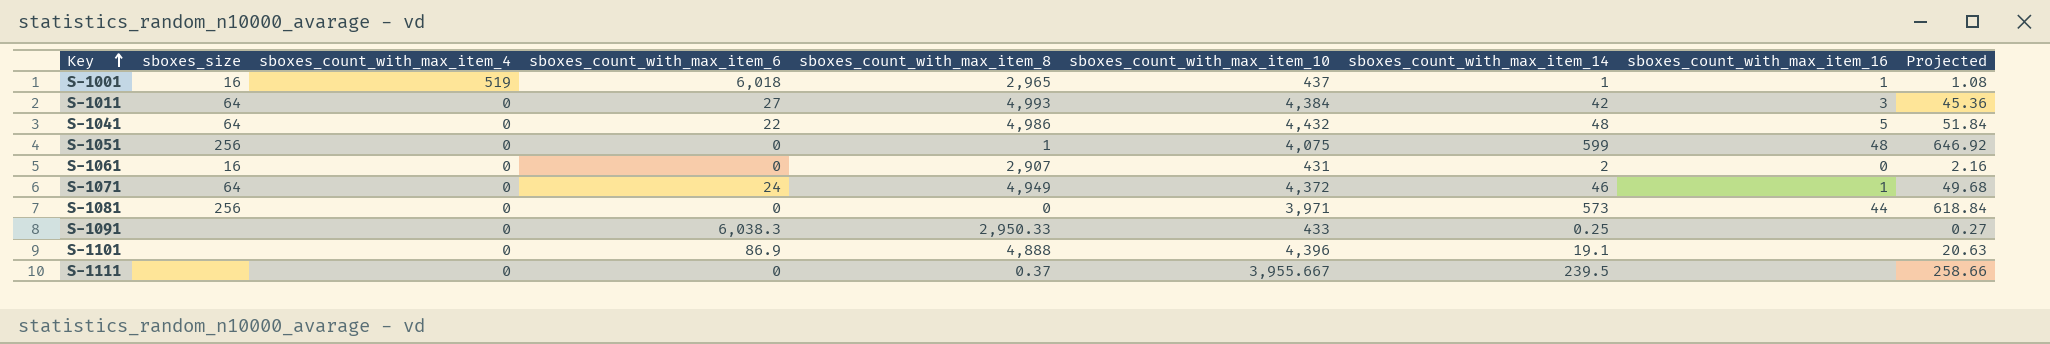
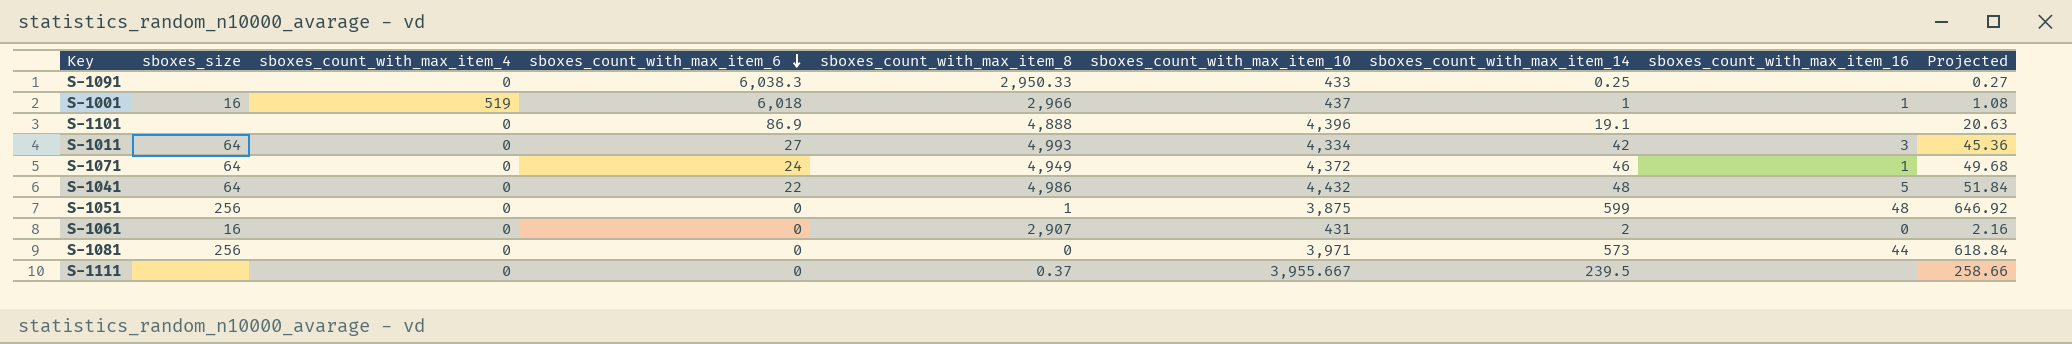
row order: Key ascending -> sboxes_count_with_max_item_6 descending
S-1001 | sboxes_count_with_max_item_8: 2,965 -> 2,966
S-1011 | sboxes_count_with_max_item_10: 4,384 -> 4,334
S-1051 | sboxes_count_with_max_item_10: 4,075 -> 3,875

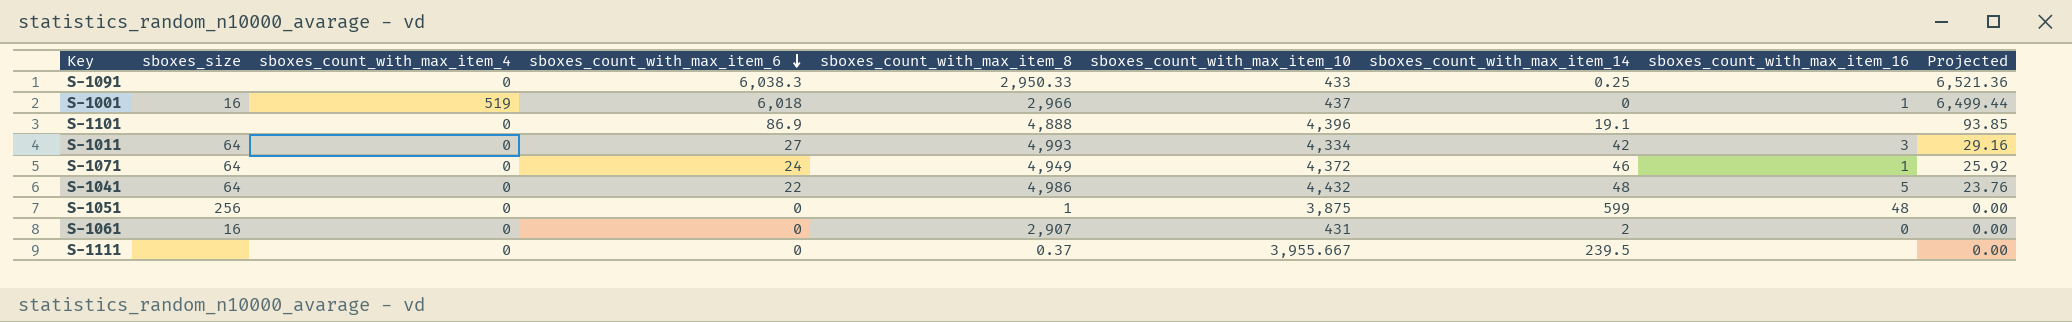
column Projected | formula: [sboxes_count_with_max_item_14] * 1.08 -> [sboxes_count_with_max_item_6] * 1.08
row S-1081: 256 | 0 | 0 | 0 | 3,971 | 573 | 44 | 618.84 -> none
S-1001 | sboxes_count_with_max_item_14: 1 -> 0

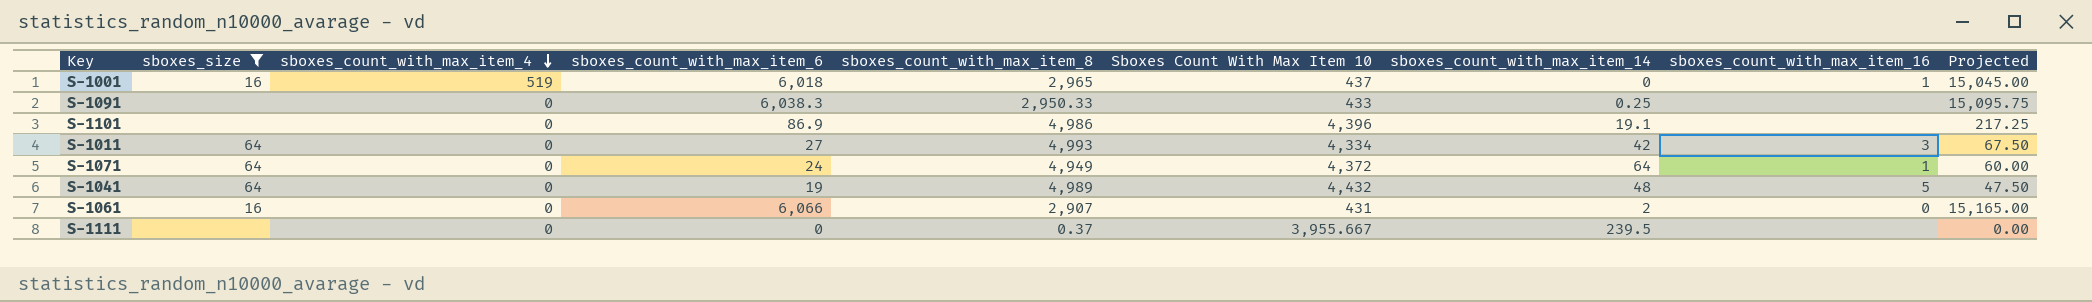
filter: none -> sboxes_size != 256
row order: sboxes_count_with_max_item_6 descending -> sboxes_count_with_max_item_4 descending
column name: sboxes_count_with_max_item_10 -> Sboxes Count With Max Item 10
column Projected | formula: [sboxes_count_with_max_item_6] * 1.08 -> [sboxes_count_with_max_item_6] * 2.5
S-1001 | sboxes_count_with_max_item_8: 2,966 -> 2,965
S-1101 | sboxes_count_with_max_item_8: 4,888 -> 4,986
S-1071 | sboxes_count_with_max_item_14: 46 -> 64
S-1041 | sboxes_count_with_max_item_6: 22 -> 19
S-1041 | sboxes_count_with_max_item_8: 4,986 -> 4,989
S-1061 | sboxes_count_with_max_item_6: 0 -> 6,066

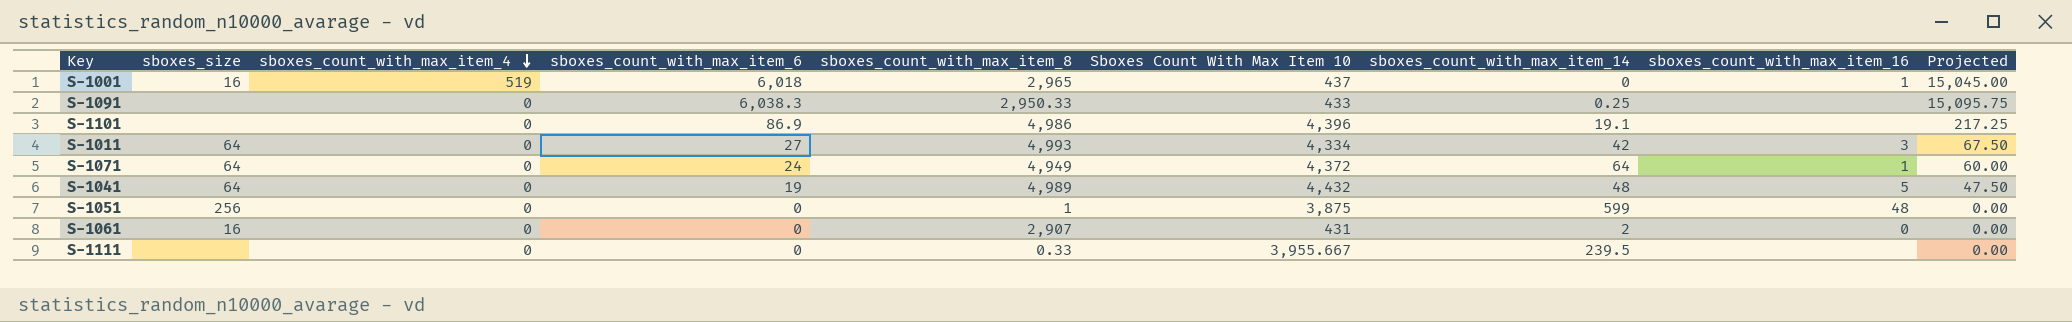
filter: sboxes_size != 256 -> none
S-1061 | sboxes_count_with_max_item_6: 6,066 -> 0
S-1061 | Projected: 15,165.00 -> 0.00
S-1111 | sboxes_count_with_max_item_8: 0.37 -> 0.33

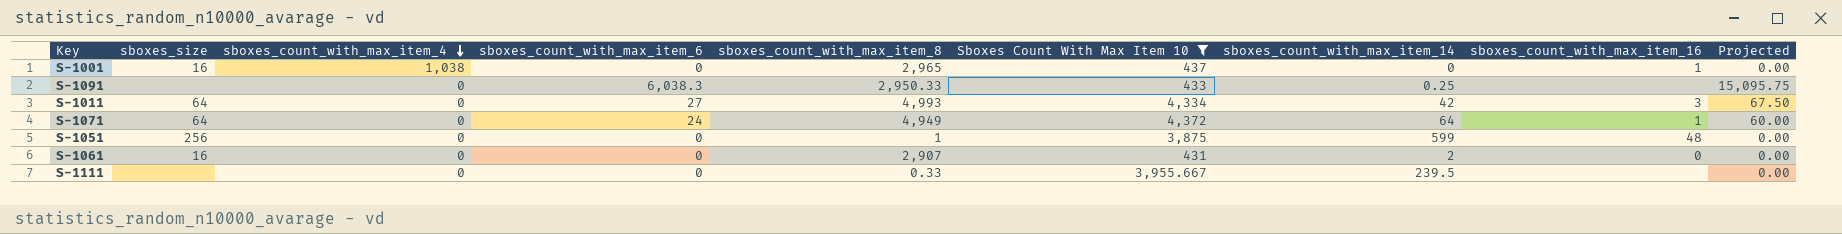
filter: none -> Sboxes Count With Max Item 10 <= 4,372
S-1001 | sboxes_count_with_max_item_4: 519 -> 1,038
S-1001 | sboxes_count_with_max_item_6: 6,018 -> 0
S-1001 | Projected: 15,045.00 -> 0.00

